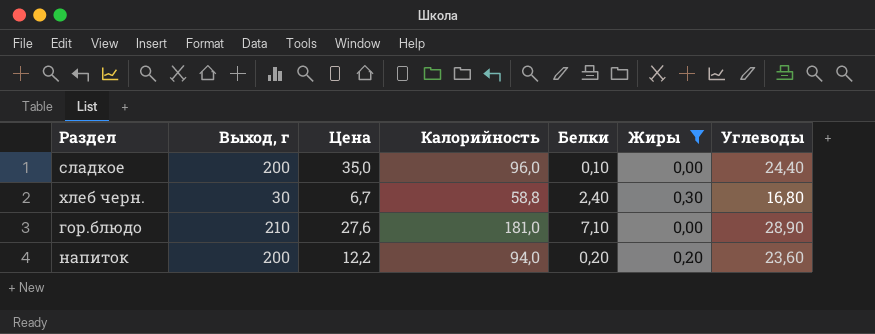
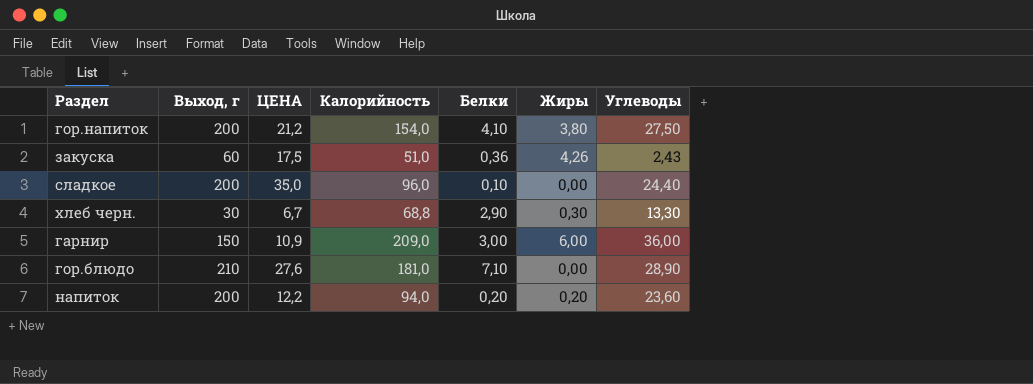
filter: Жиры <= 0,30 -> none
column name: Цена -> ЦЕНА
хлеб черн. | Калорийность: 58,8 -> 68,8
хлеб черн. | Белки: 2,40 -> 2,90
хлеб черн. | Углеводы: 16,80 -> 13,30

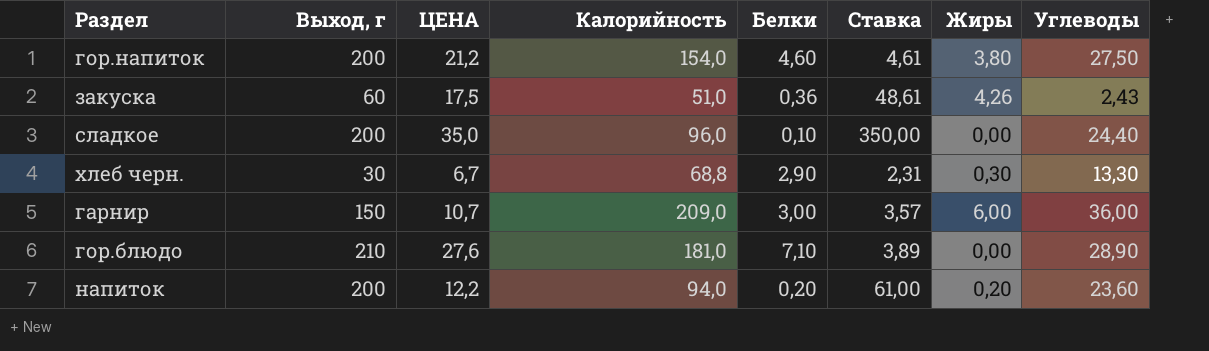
column Ставка | formula: none -> [ЦЕНА] / [Белки]
гор.напиток | Белки: 4,10 -> 4,60
гарнир | ЦЕНА: 10,9 -> 10,7

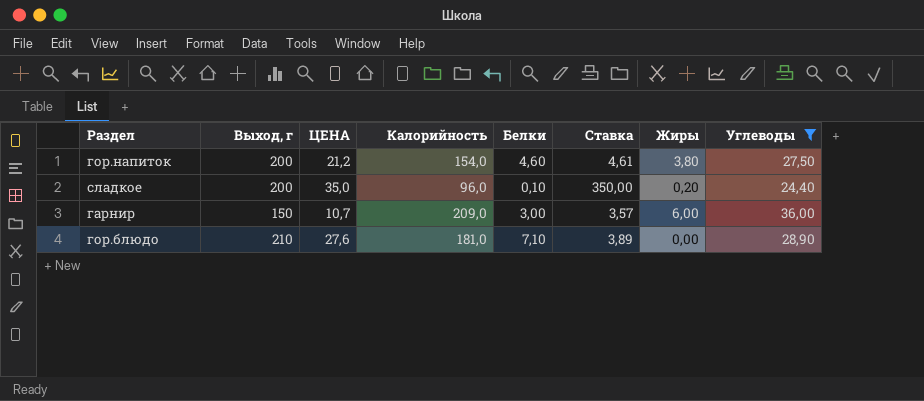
filter: none -> Углеводы >= 24,40
сладкое | Жиры: 0,00 -> 0,20

